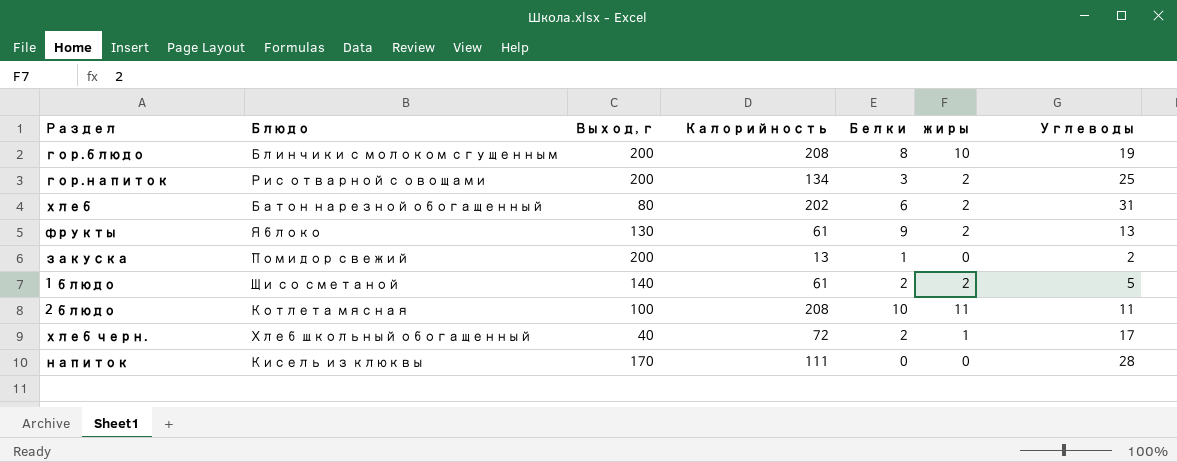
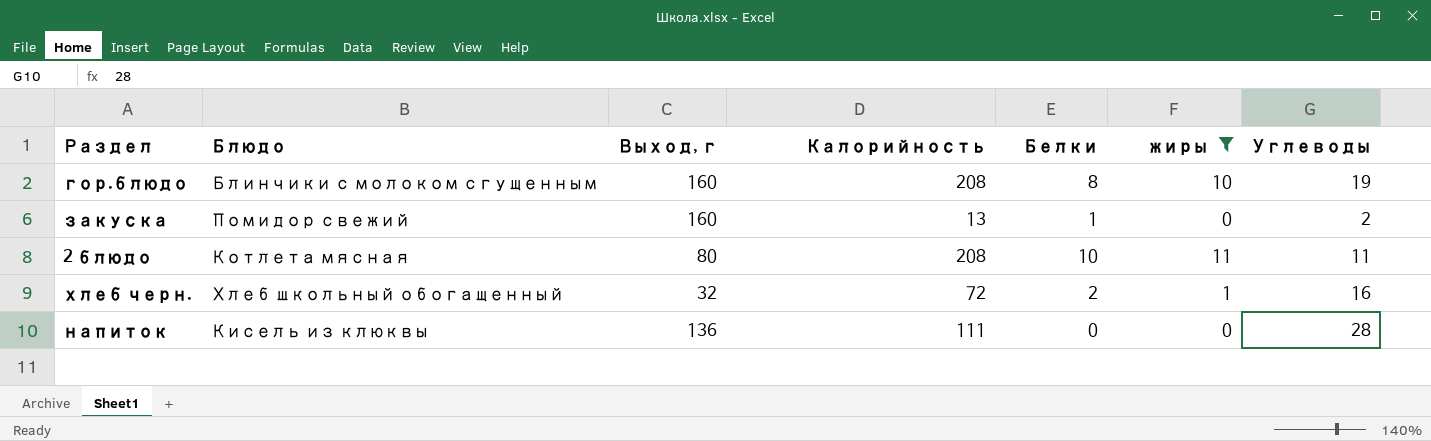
filter: none -> жиры != 2
гор.блюдо | Выход, г: 200 -> 160
закуска | Выход, г: 200 -> 160
2 блюдо | Выход, г: 100 -> 80
хлеб черн. | Выход, г: 40 -> 32
хлеб черн. | Углеводы: 17 -> 16
напиток | Выход, г: 170 -> 136

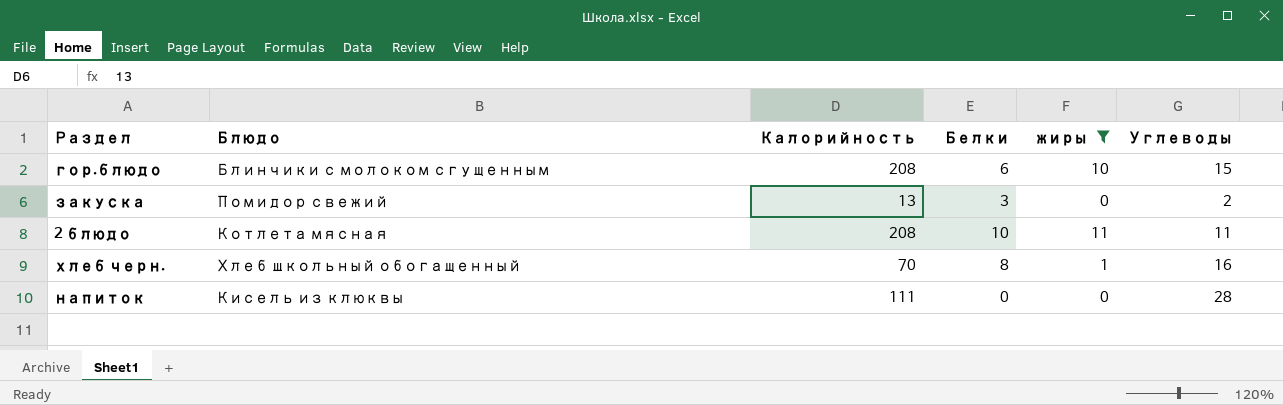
column Выход, г | position: 3 -> none
гор.блюдо | Белки: 8 -> 6
гор.блюдо | Углеводы: 19 -> 15
закуска | Белки: 1 -> 3
хлеб черн. | Калорийность: 72 -> 70
хлеб черн. | Белки: 2 -> 8

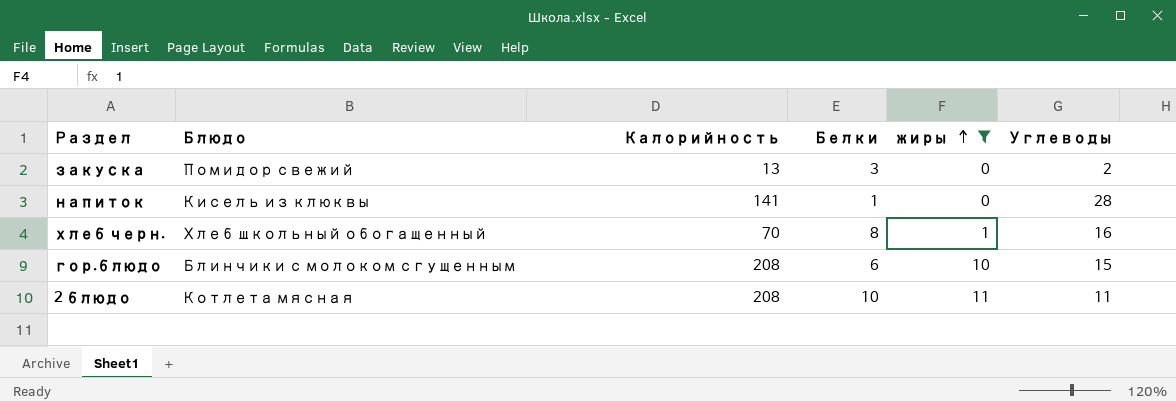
row order: none -> жиры ascending
напиток | Калорийность: 111 -> 141
напиток | Белки: 0 -> 1

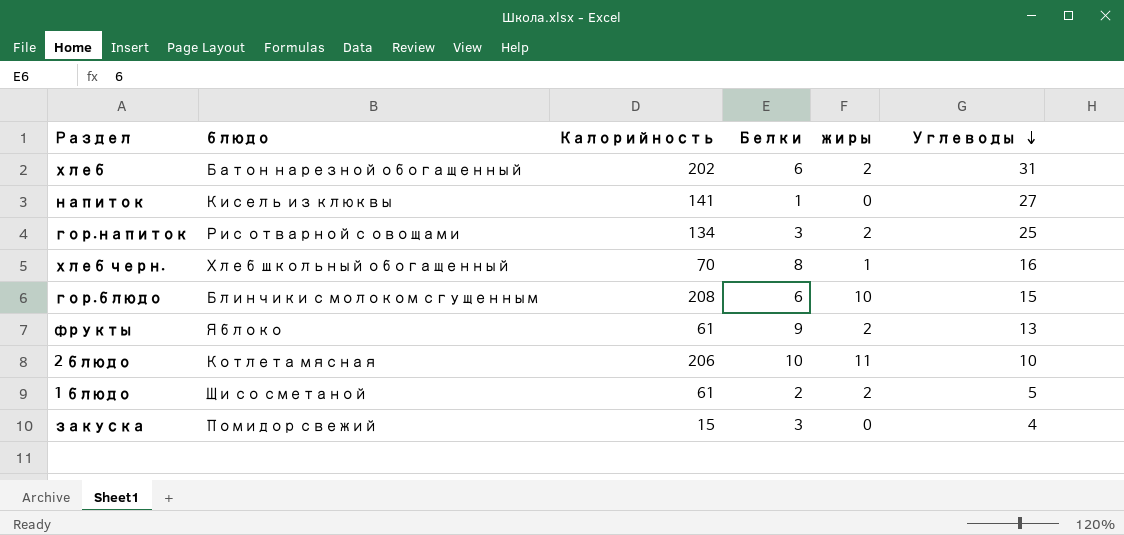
filter: жиры != 2 -> none
row order: жиры ascending -> Углеводы descending
column name: Блюдо -> блюдо
напиток | Углеводы: 28 -> 27
2 блюдо | Калорийность: 208 -> 206
2 блюдо | Углеводы: 11 -> 10
закуска | Калорийность: 13 -> 15
закуска | Углеводы: 2 -> 4

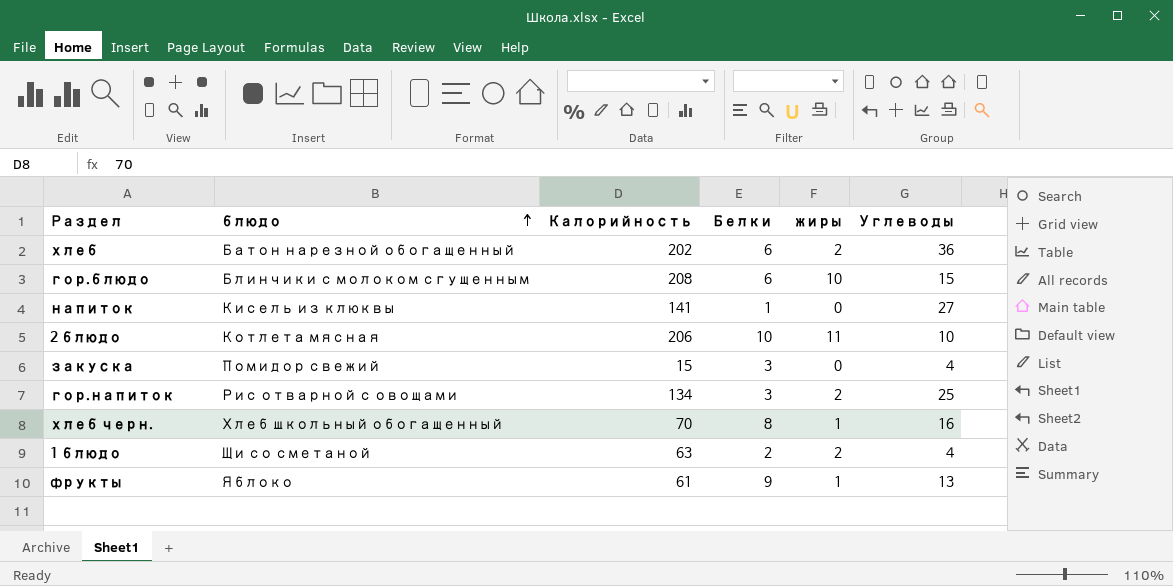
row order: Углеводы descending -> блюдо ascending
хлеб | Углеводы: 31 -> 36
1 блюдо | Калорийность: 61 -> 63
1 блюдо | Углеводы: 5 -> 4
фрукты | жиры: 2 -> 1

